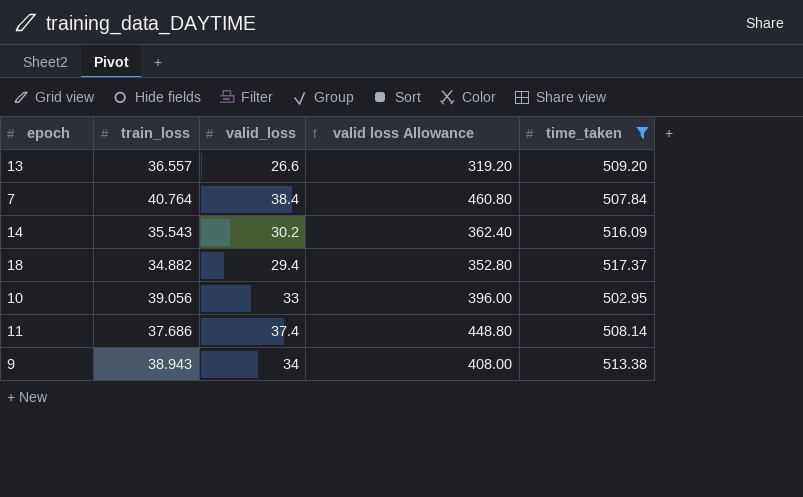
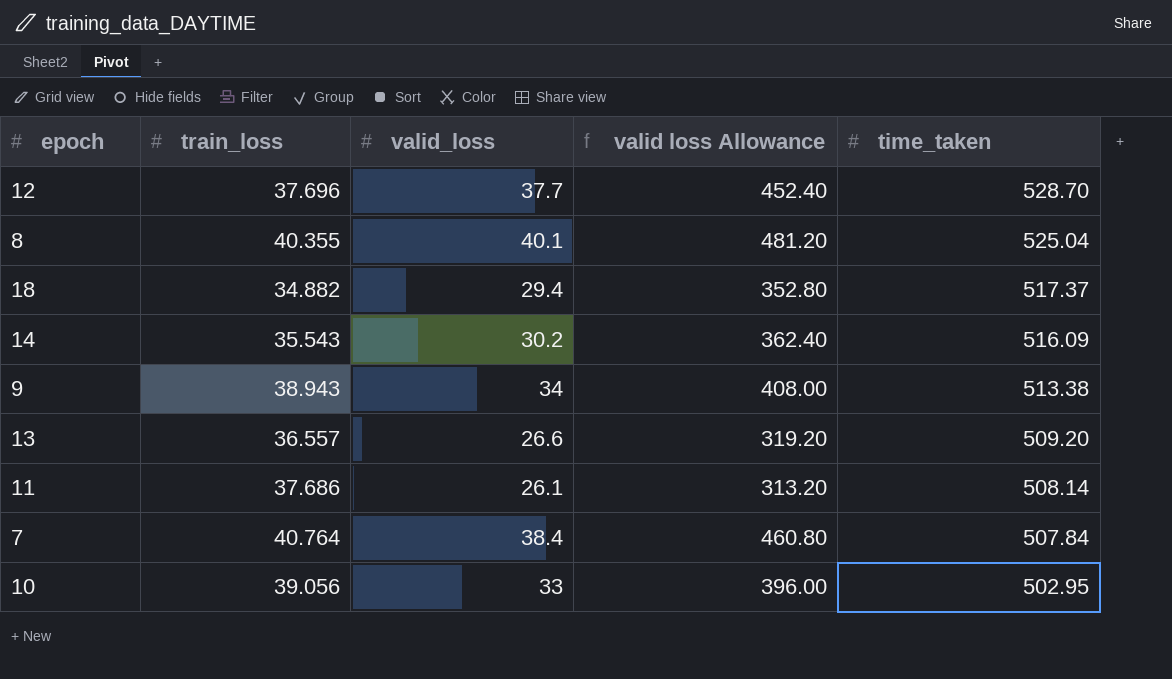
filter: time_taken <= 517.37 -> none
row order: none -> time_taken descending
11 | valid_loss: 37.4 -> 26.1
11 | valid loss Allowance: 448.80 -> 313.20

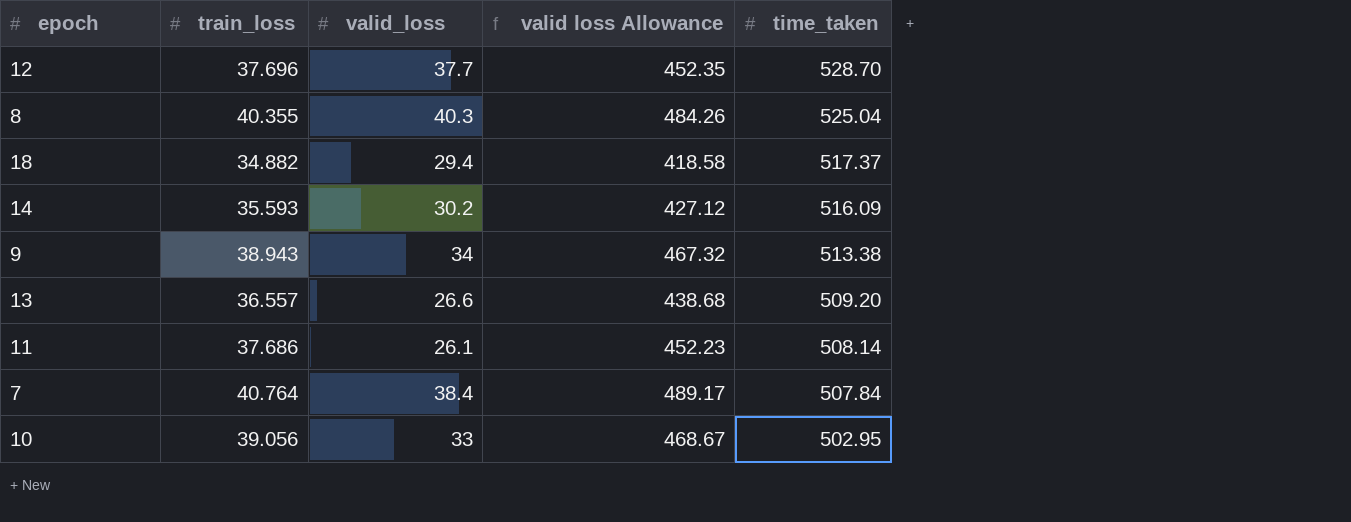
column valid loss Allowance | formula: [valid_loss] * 12 -> [train_loss] * 12
8 | valid_loss: 40.1 -> 40.3
14 | train_loss: 35.543 -> 35.593

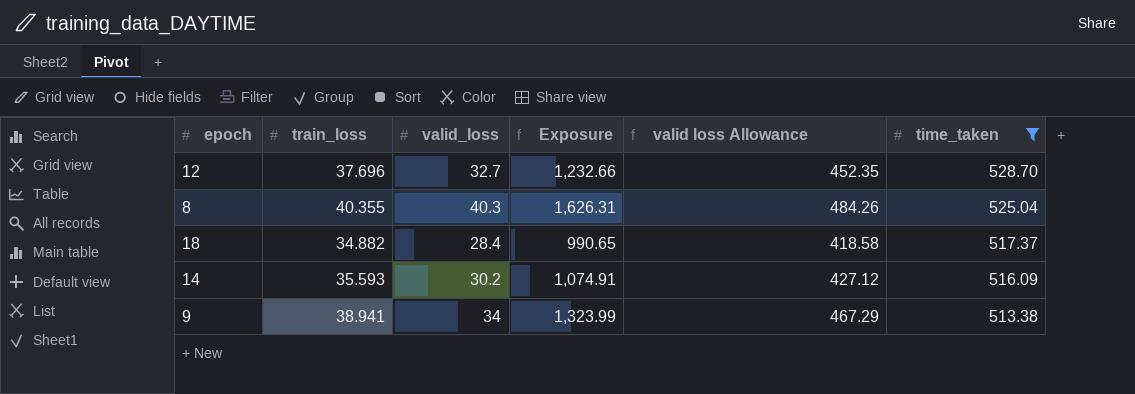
filter: none -> time_taken >= 513.38
column Exposure | formula: none -> [train_loss] * [valid_loss]
12 | valid_loss: 37.7 -> 32.7
18 | valid_loss: 29.4 -> 28.4
9 | train_loss: 38.943 -> 38.941
9 | valid loss Allowance: 467.32 -> 467.29

